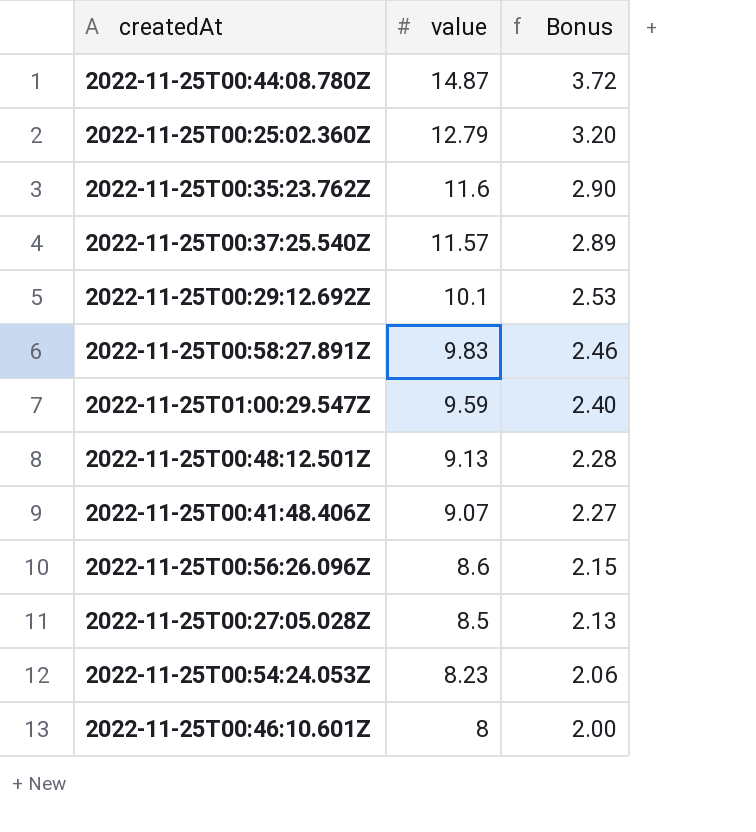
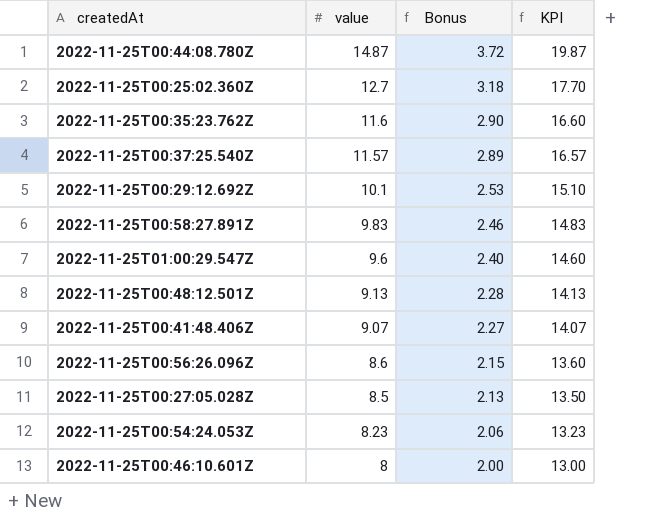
column KPI | formula: none -> [value] + 5
2022-11-25T00:25:02.360Z | value: 12.79 -> 12.7
2022-11-25T00:25:02.360Z | Bonus: 3.20 -> 3.18
2022-11-25T01:00:29.547Z | value: 9.59 -> 9.6

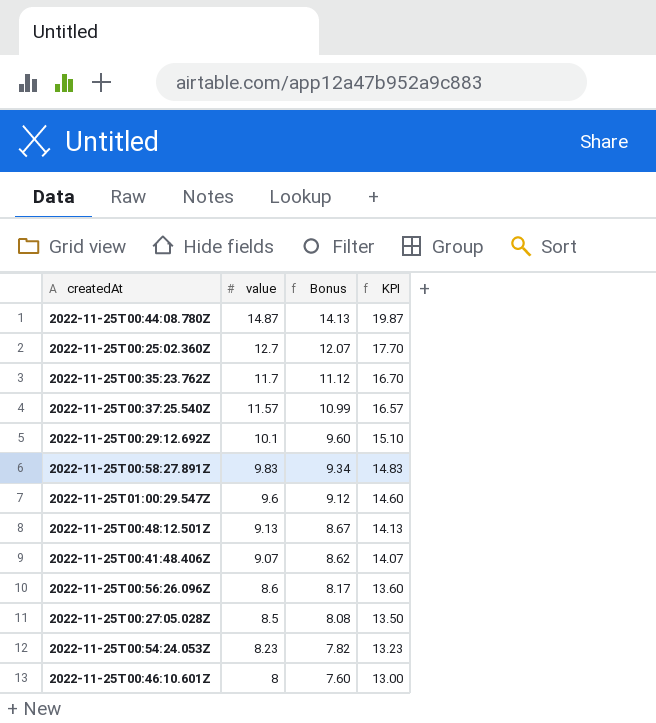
column Bonus | formula: [value] * 0.25 -> [value] * 0.95
2022-11-25T00:35:23.762Z | value: 11.6 -> 11.7
2022-11-25T00:35:23.762Z | KPI: 16.60 -> 16.70

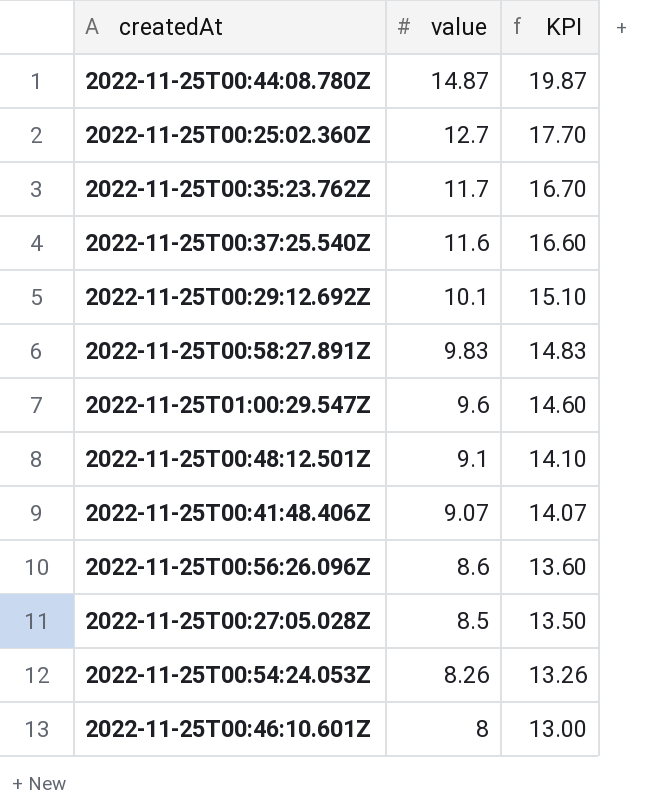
column Bonus | formula: [value] * 0.95 -> none
2022-11-25T00:37:25.540Z | value: 11.57 -> 11.6
2022-11-25T00:37:25.540Z | KPI: 16.57 -> 16.60
2022-11-25T00:48:12.501Z | value: 9.13 -> 9.1
2022-11-25T00:48:12.501Z | KPI: 14.13 -> 14.10
2022-11-25T00:54:24.053Z | value: 8.23 -> 8.26
2022-11-25T00:54:24.053Z | KPI: 13.23 -> 13.26

